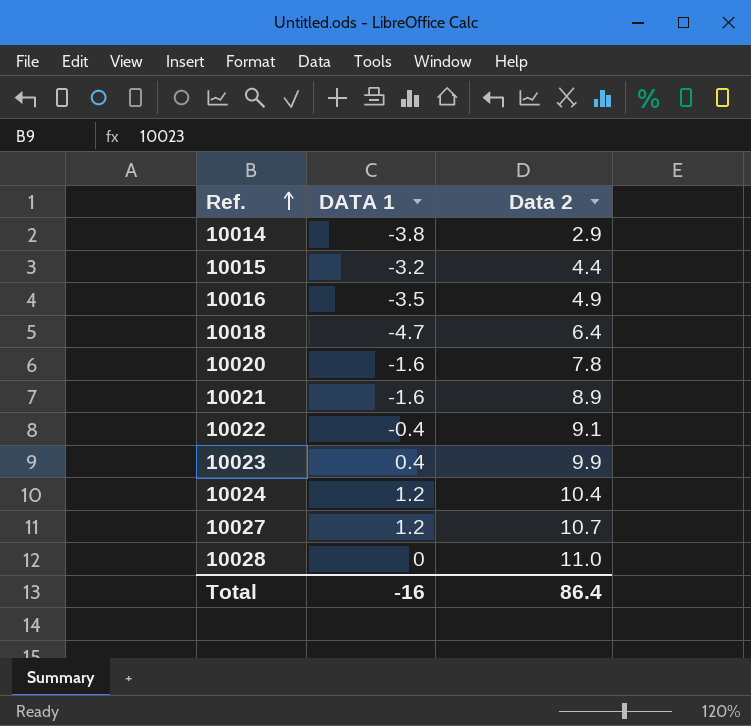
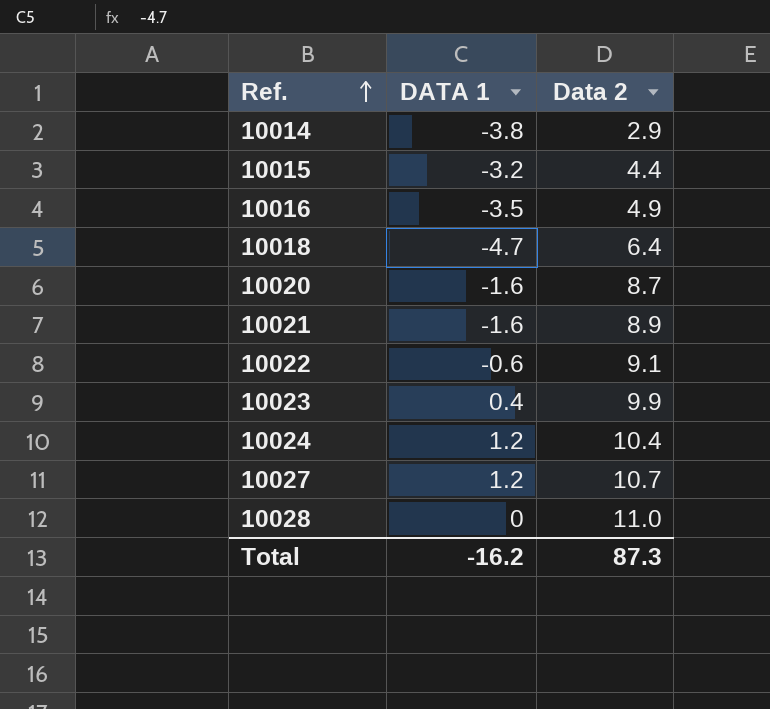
10020 | Data 2: 7.8 -> 8.7
10022 | DATA 1: -0.4 -> -0.6
Total | DATA 1: -16 -> -16.2
Total | Data 2: 86.4 -> 87.3

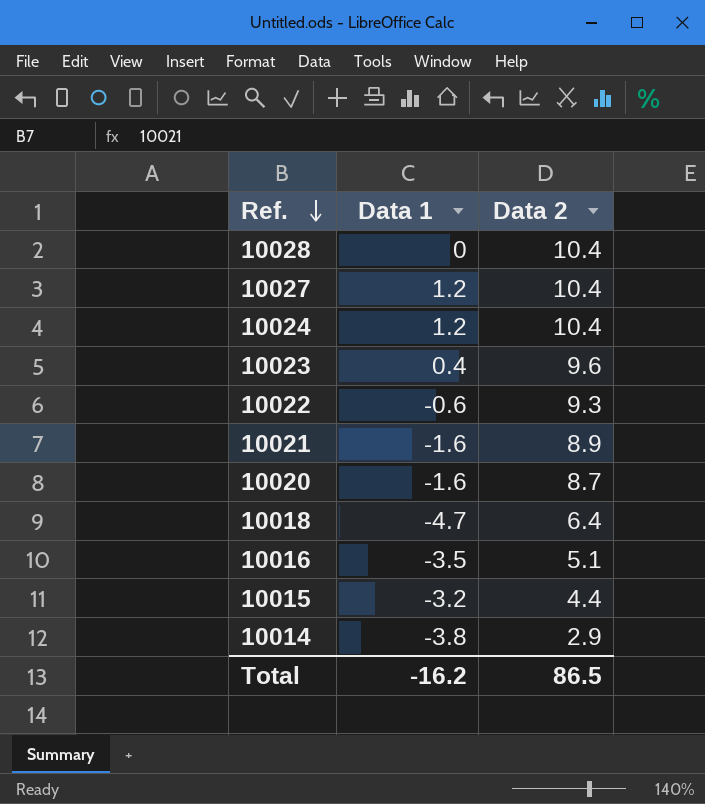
row order: Ref. ascending -> Ref. descending
column name: DATA 1 -> Data 1
10028 | Data 2: 11.0 -> 10.4
10027 | Data 2: 10.7 -> 10.4
10023 | Data 2: 9.9 -> 9.6
10022 | Data 2: 9.1 -> 9.3
10016 | Data 2: 4.9 -> 5.1
Total | Data 2: 87.3 -> 86.5

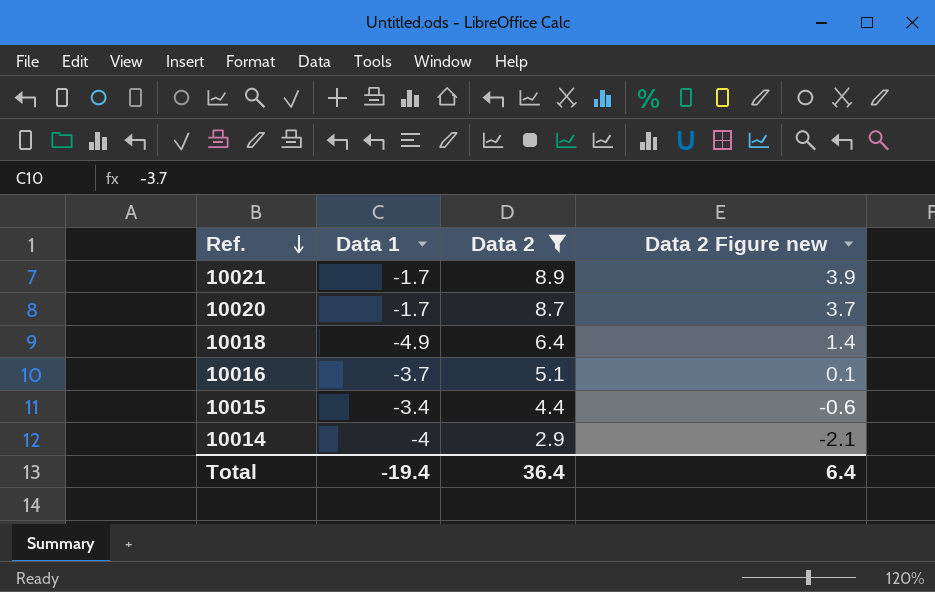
filter: none -> Data 2 <= 8.9
column Data 2 Figure new | formula: none -> [Data 2] - 5
10021 | Data 1: -1.6 -> -1.7
10020 | Data 1: -1.6 -> -1.7
10018 | Data 1: -4.7 -> -4.9
10016 | Data 1: -3.5 -> -3.7
10015 | Data 1: -3.2 -> -3.4
10014 | Data 1: -3.8 -> -4
Total | Data 1: -16.2 -> -19.4
Total | Data 2: 86.5 -> 36.4

